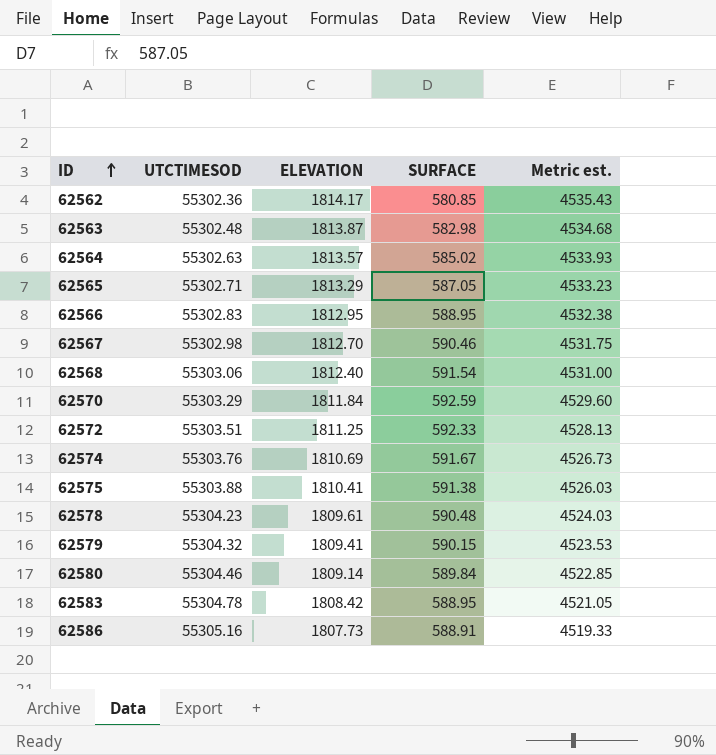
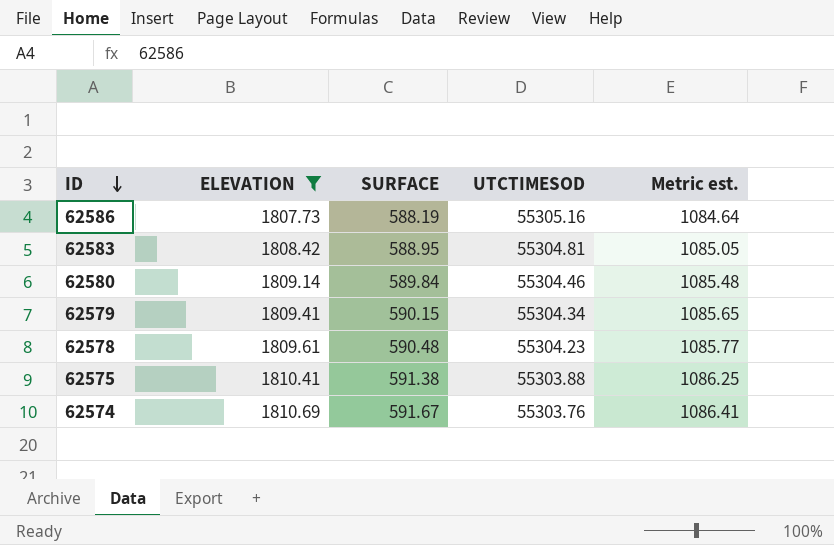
filter: none -> ELEVATION <= 1810.69
row order: ID ascending -> ID descending
column UTCTIMESOD | position: 2 -> 4
column Metric est. | formula: [ELEVATION] * 2.5 -> [ELEVATION] * 0.6
62586 | SURFACE: 588.91 -> 588.19
62583 | UTCTIMESOD: 55304.78 -> 55304.81
62579 | UTCTIMESOD: 55304.32 -> 55304.34

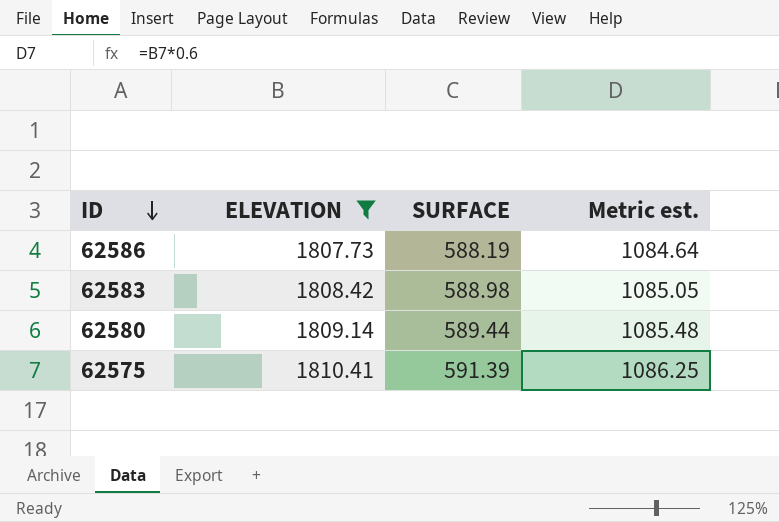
column UTCTIMESOD | position: 4 -> none
row 62579: 1809.41 | 590.15 | 55304.34 | 1085.65 -> none
row 62578: 1809.61 | 590.48 | 55304.23 | 1085.77 -> none
row 62574: 1810.69 | 591.67 | 55303.76 | 1086.41 -> none
62583 | SURFACE: 588.95 -> 588.98
62580 | SURFACE: 589.84 -> 589.44
62575 | SURFACE: 591.38 -> 591.39

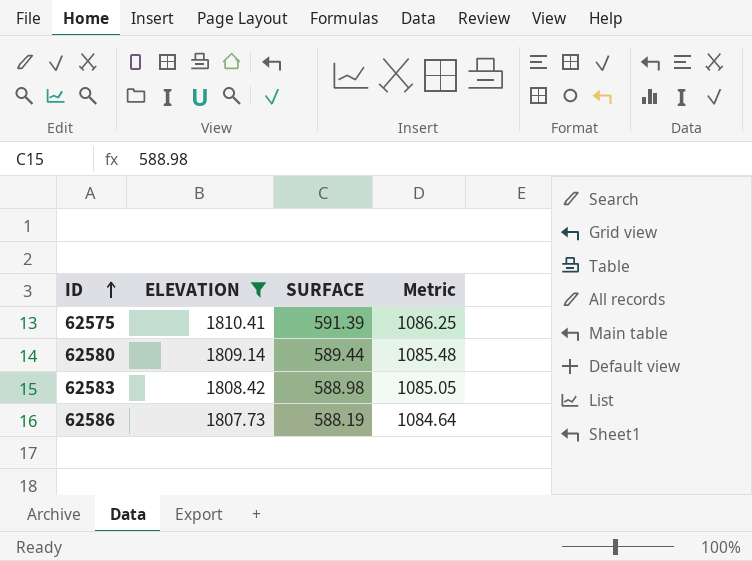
row order: ID descending -> ID ascending
column name: Metric est. -> Metric

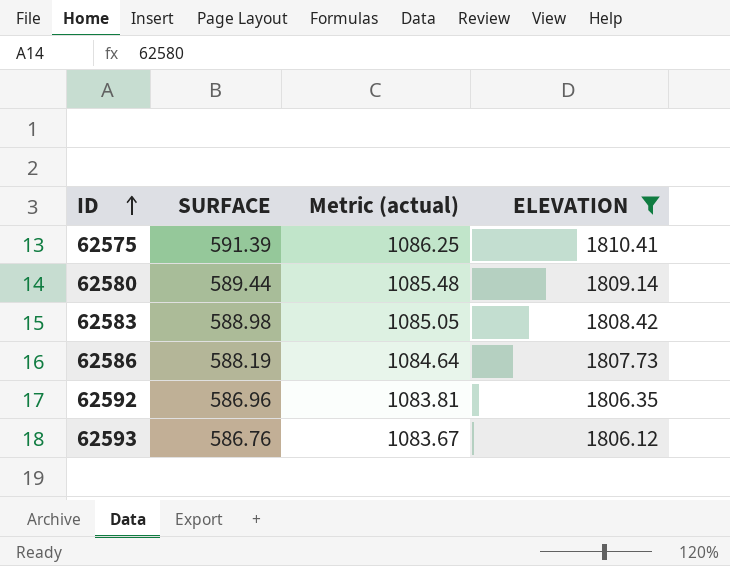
column name: Metric -> Metric (actual)
column ELEVATION | position: 2 -> 4
row 62592: none -> 586.96 | 1083.81 | 1806.35
row 62593: none -> 586.76 | 1083.67 | 1806.12

